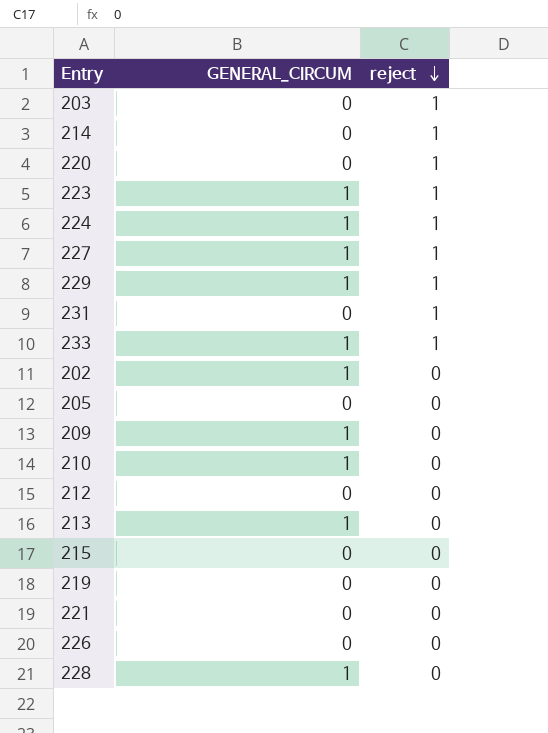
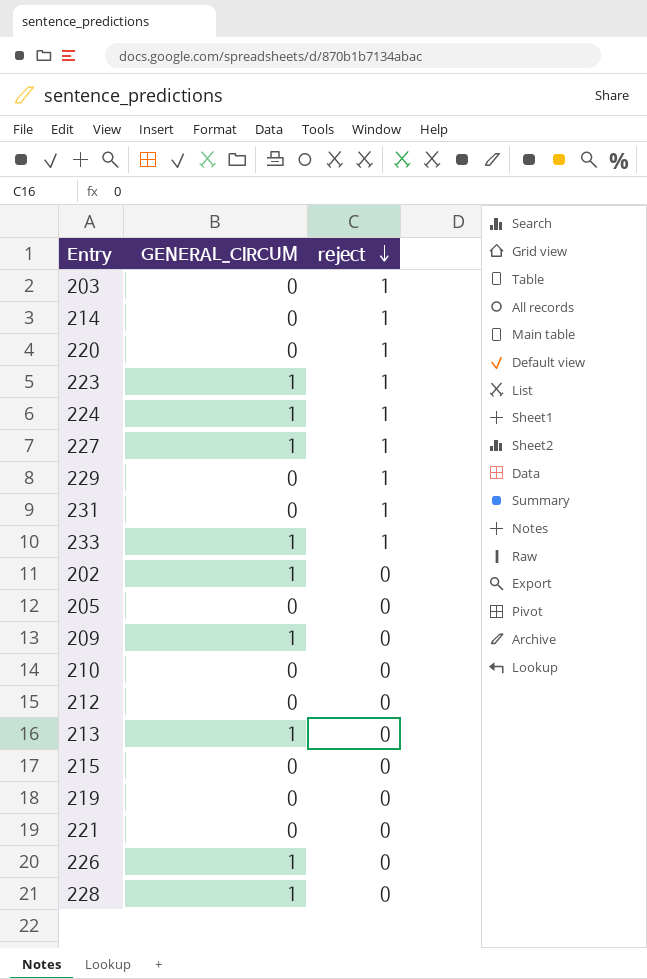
229 | GENERAL_CIRCUM: 1 -> 0
210 | GENERAL_CIRCUM: 1 -> 0
226 | GENERAL_CIRCUM: 0 -> 1

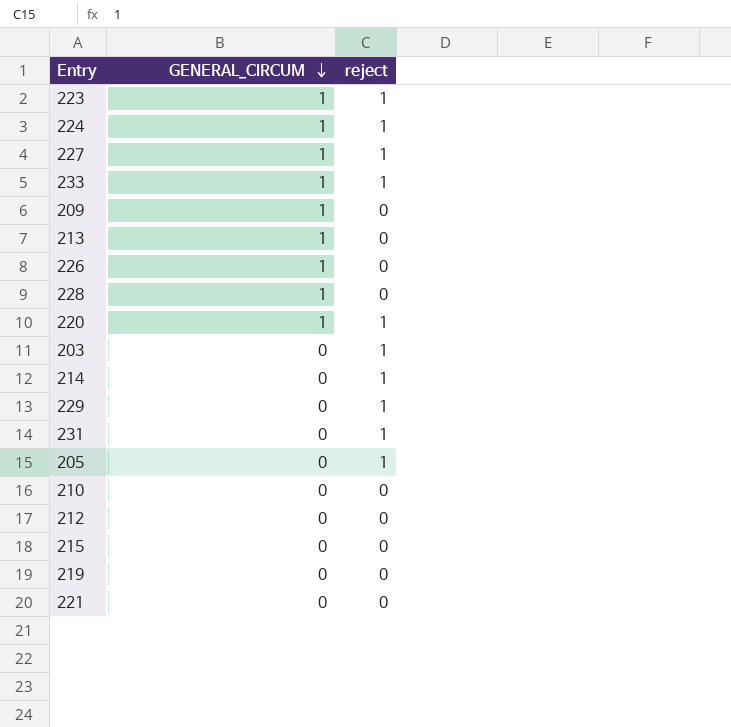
row order: reject descending -> GENERAL_CIRCUM descending
row 202: 1 | 0 -> none
220 | GENERAL_CIRCUM: 0 -> 1
205 | reject: 0 -> 1

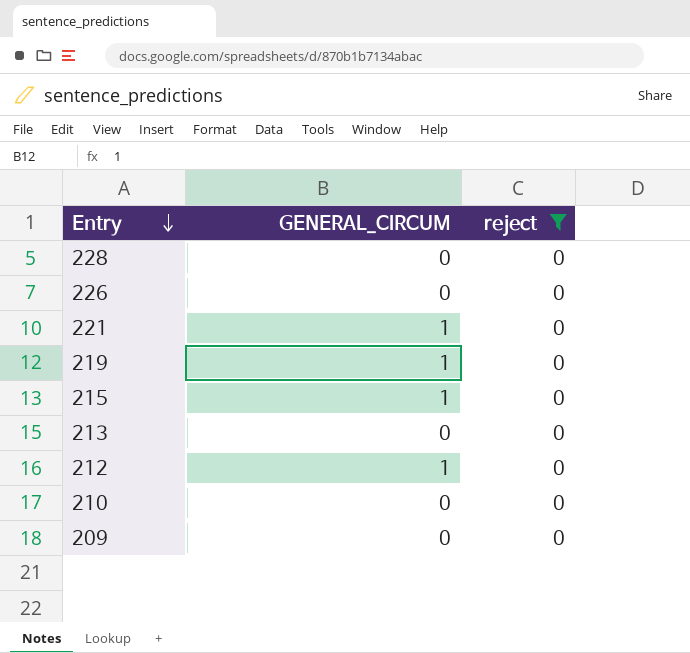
filter: none -> reject = 0
row order: GENERAL_CIRCUM descending -> Entry descending
228 | GENERAL_CIRCUM: 1 -> 0
226 | GENERAL_CIRCUM: 1 -> 0
221 | GENERAL_CIRCUM: 0 -> 1
219 | GENERAL_CIRCUM: 0 -> 1
215 | GENERAL_CIRCUM: 0 -> 1
213 | GENERAL_CIRCUM: 1 -> 0
212 | GENERAL_CIRCUM: 0 -> 1
209 | GENERAL_CIRCUM: 1 -> 0

